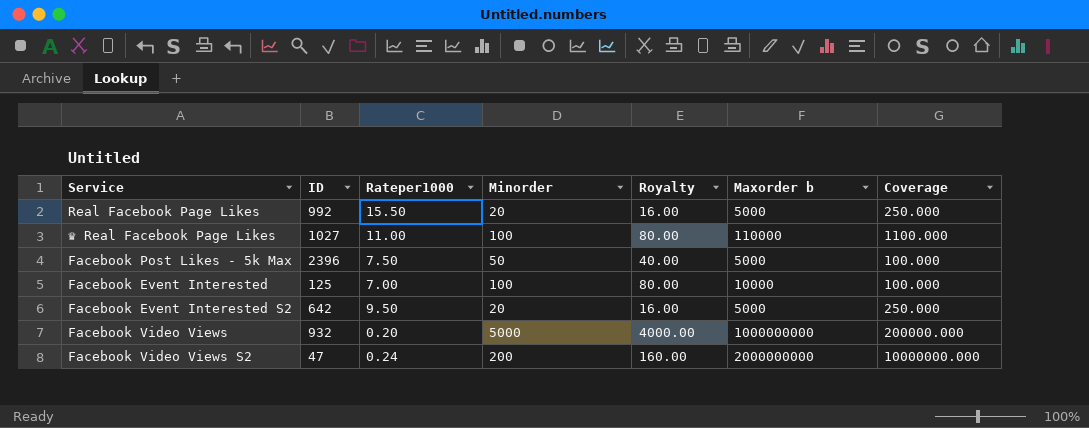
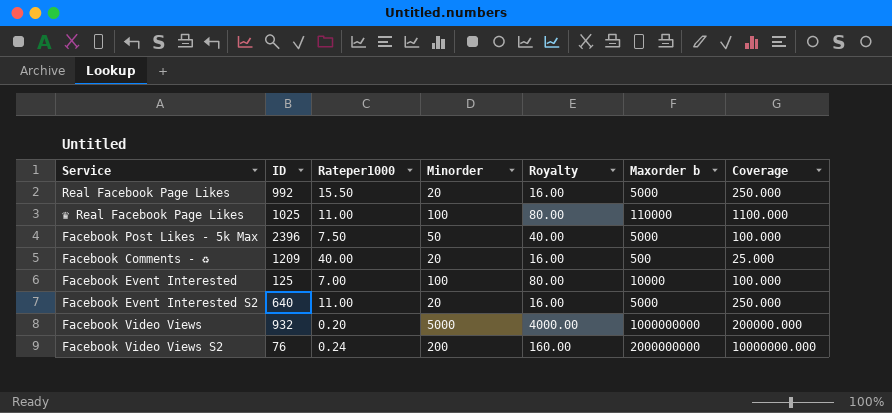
♛ Real Facebook Page Likes | ID: 1027 -> 1025
row Facebook Comments - ♻: none -> 1209 | 40.00 | 20 | 16.00 | 500 | 25.000
Facebook Event Interested S2 | ID: 642 -> 640
Facebook Event Interested S2 | Rateper1000: 9.50 -> 11.00
Facebook Video Views S2 | ID: 47 -> 76

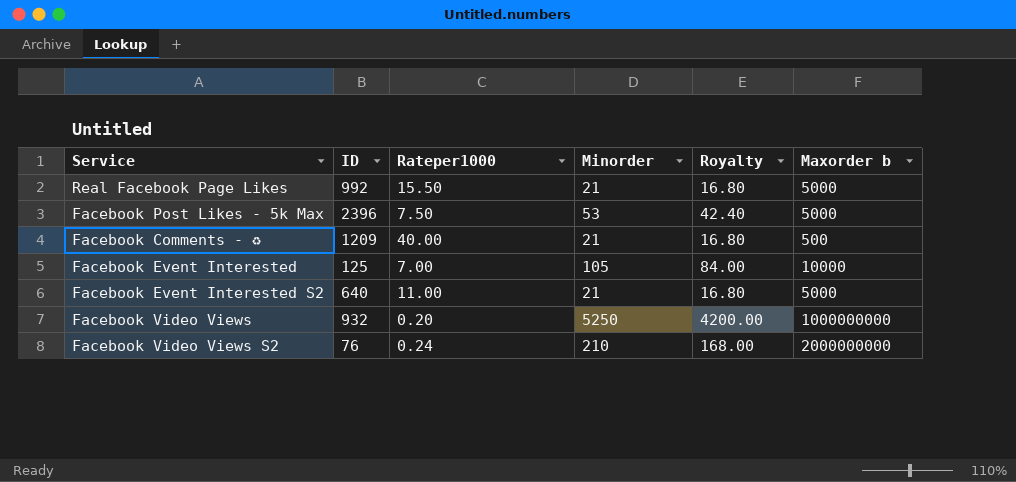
column Coverage | formula: [Maxorder b] / [Minorder] -> none
row ♛ Real Facebook Page Likes: 1025 | 11.00 | 100 | 80.00 | 110000 | 1100.000 -> none
Real Facebook Page Likes | Minorder: 20 -> 21
Real Facebook Page Likes | Royalty: 16.00 -> 16.80
Facebook Post Likes - 5k Max | Minorder: 50 -> 53
Facebook Post Likes - 5k Max | Royalty: 40.00 -> 42.40
Facebook Comments - ♻ | Minorder: 20 -> 21
Facebook Comments - ♻ | Royalty: 16.00 -> 16.80
Facebook Event Interested | Minorder: 100 -> 105
Facebook Event Interested | Royalty: 80.00 -> 84.00
Facebook Event Interested S2 | Minorder: 20 -> 21
Facebook Event Interested S2 | Royalty: 16.00 -> 16.80
Facebook Video Views | Minorder: 5000 -> 5250
Facebook Video Views | Royalty: 4000.00 -> 4200.00
Facebook Video Views S2 | Minorder: 200 -> 210
Facebook Video Views S2 | Royalty: 160.00 -> 168.00

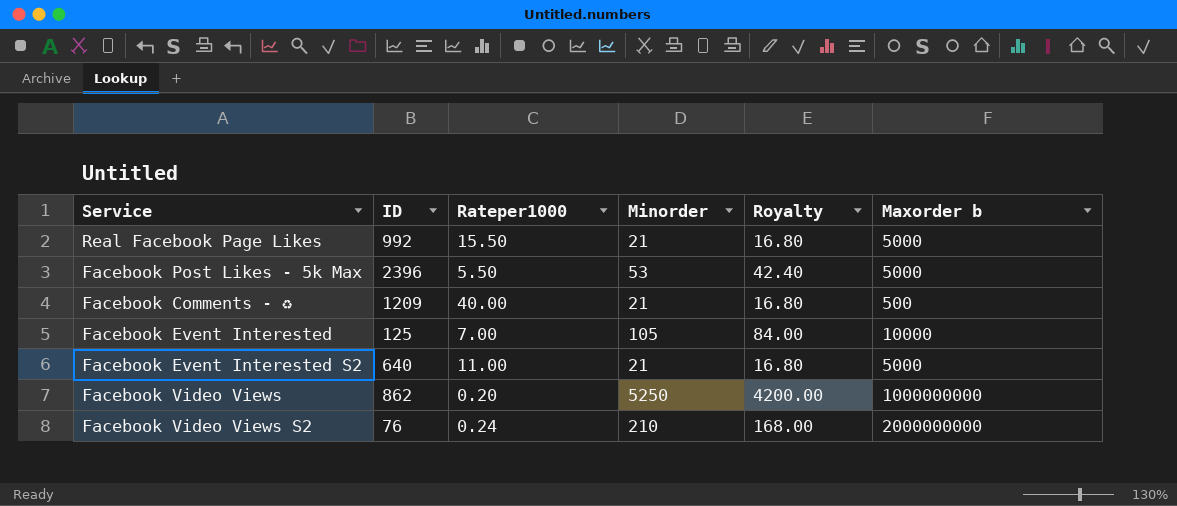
Facebook Post Likes - 5k Max | Rateper1000: 7.50 -> 5.50
Facebook Video Views | ID: 932 -> 862

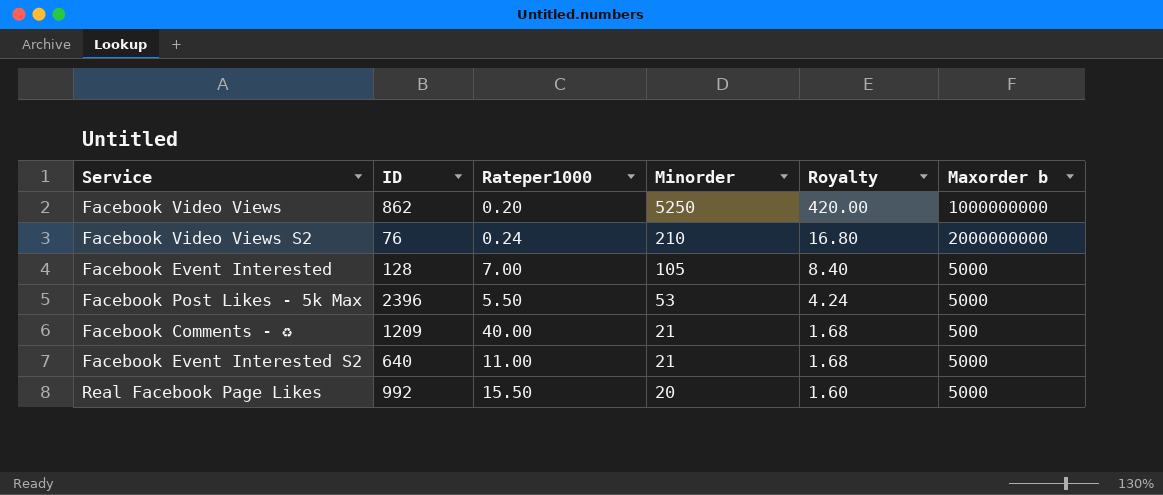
row order: none -> Minorder descending
column Royalty | formula: [Minorder] * 0.8 -> [Minorder] * 0.08
Facebook Event Interested | ID: 125 -> 128
Facebook Event Interested | Maxorder b: 10000 -> 5000
Real Facebook Page Likes | Minorder: 21 -> 20

